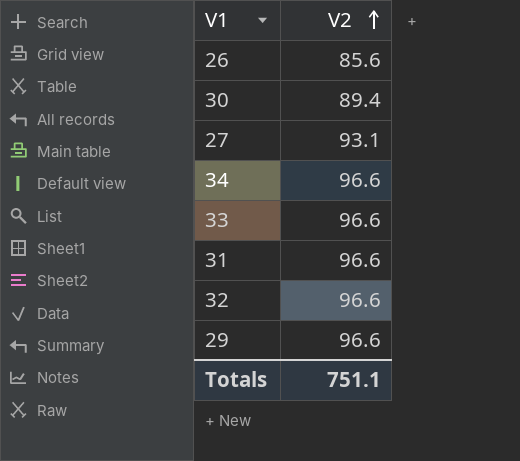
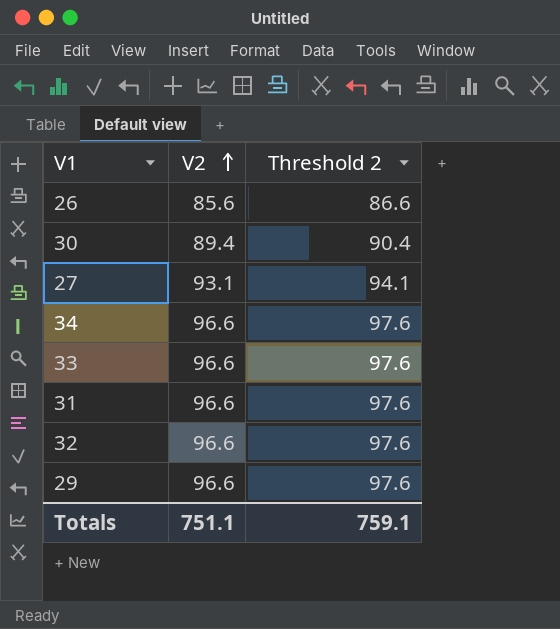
column Threshold 2 | formula: none -> [V2] + 1

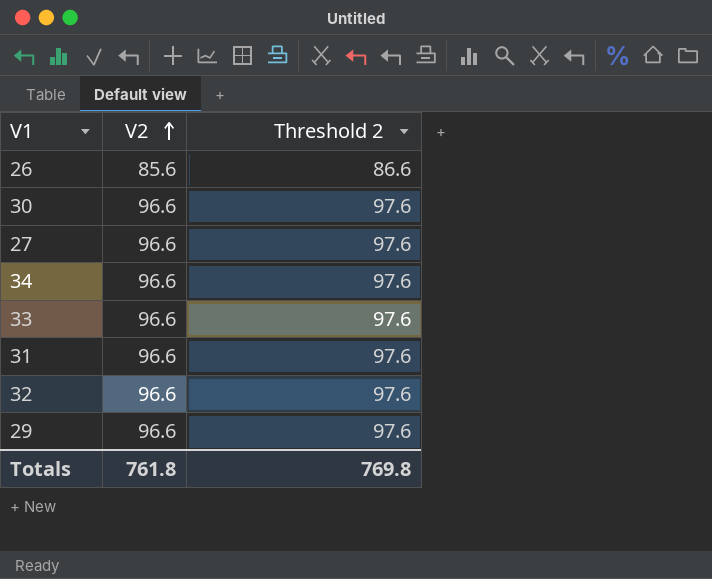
30 | V2: 89.4 -> 96.6
30 | Threshold 2: 90.4 -> 97.6
27 | V2: 93.1 -> 96.6
27 | Threshold 2: 94.1 -> 97.6
Totals | V2: 751.1 -> 761.8
Totals | Threshold 2: 759.1 -> 769.8

